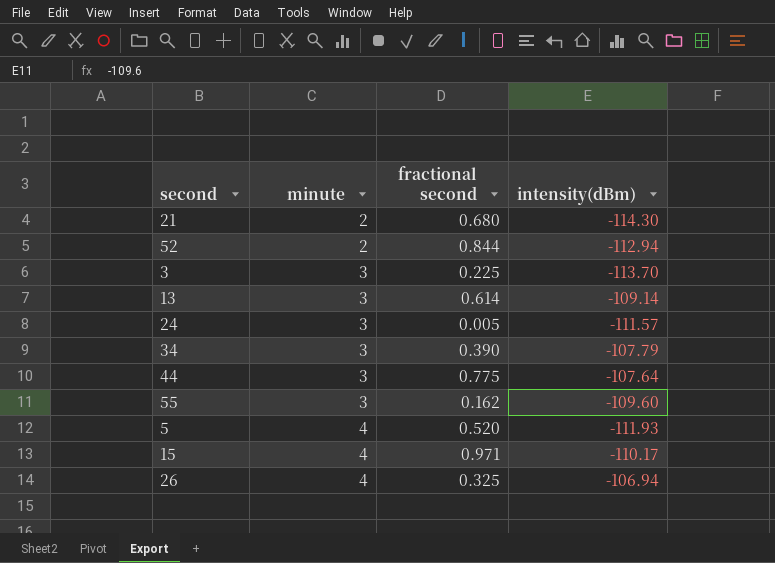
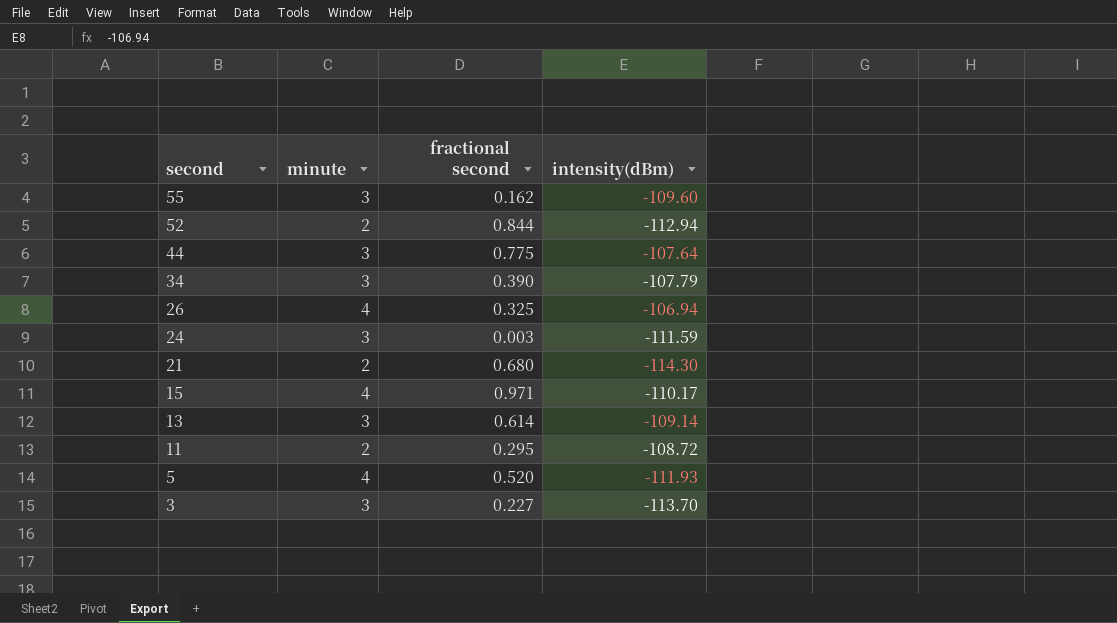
row order: minute ascending -> second descending
24 | fractional second: 0.005 -> 0.003
24 | intensity(dBm): -111.57 -> -111.59
row 11: none -> 2 | 0.295 | -108.72
3 | fractional second: 0.225 -> 0.227

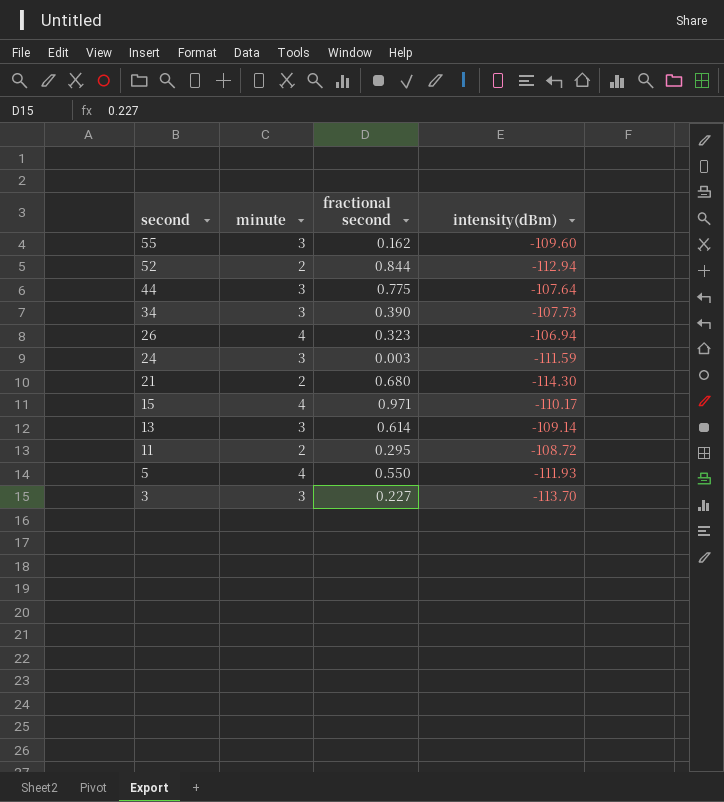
34 | intensity(dBm): -107.79 -> -107.73
26 | fractional second: 0.325 -> 0.323
5 | fractional second: 0.520 -> 0.550

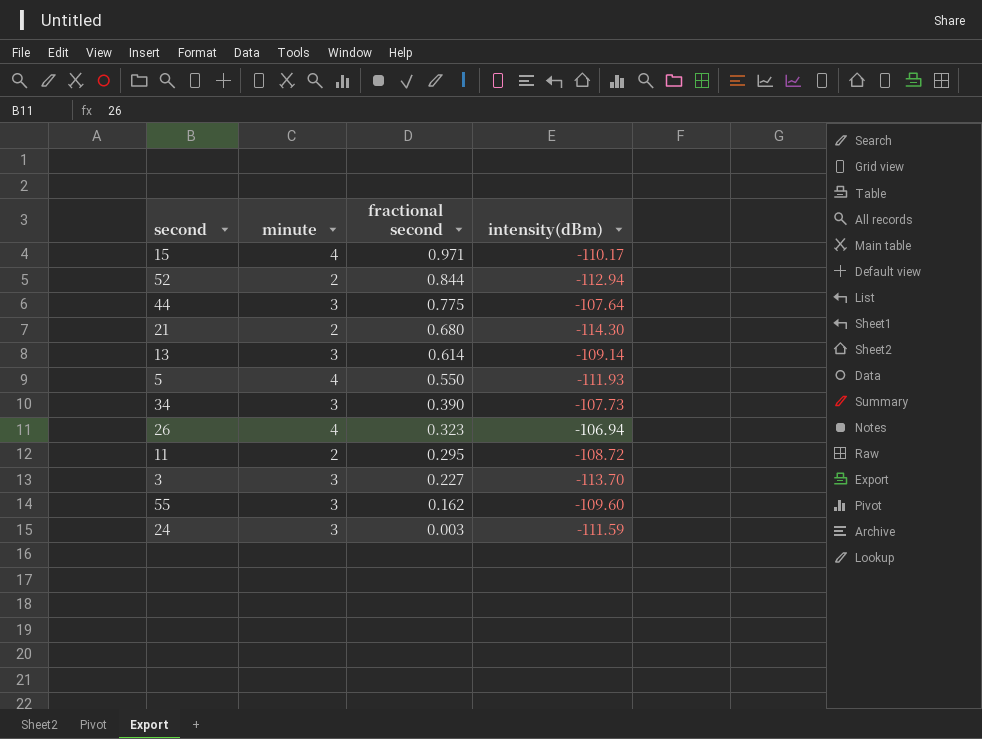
row order: second descending -> fractional second descending

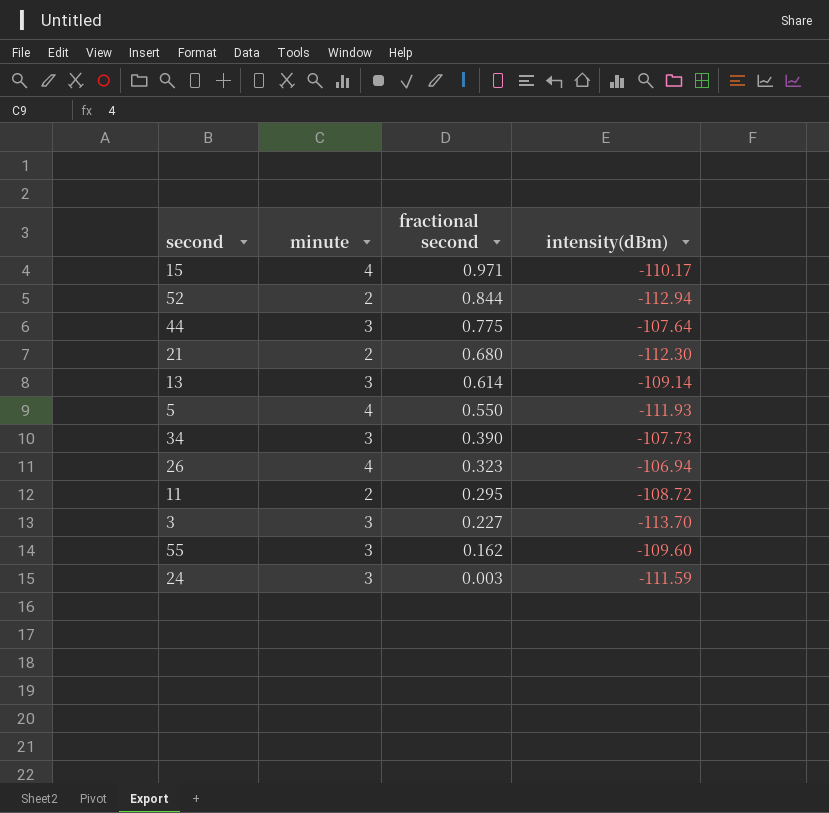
21 | intensity(dBm): -114.30 -> -112.30

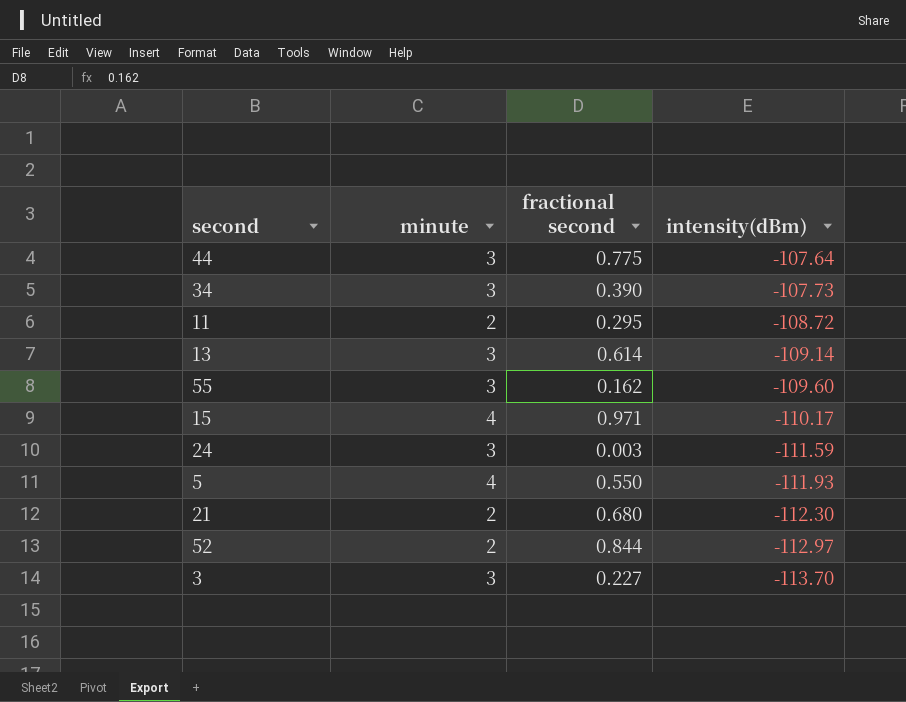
row order: fractional second descending -> intensity(dBm) descending
row 26: 4 | 0.323 | -106.94 -> none
52 | intensity(dBm): -112.94 -> -112.97

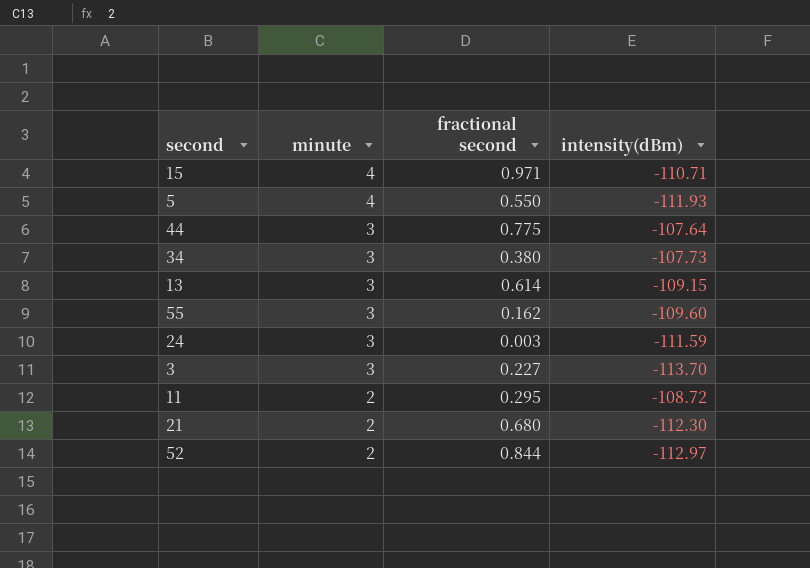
row order: intensity(dBm) descending -> minute descending
15 | intensity(dBm): -110.17 -> -110.71
34 | fractional second: 0.390 -> 0.380
13 | intensity(dBm): -109.14 -> -109.15

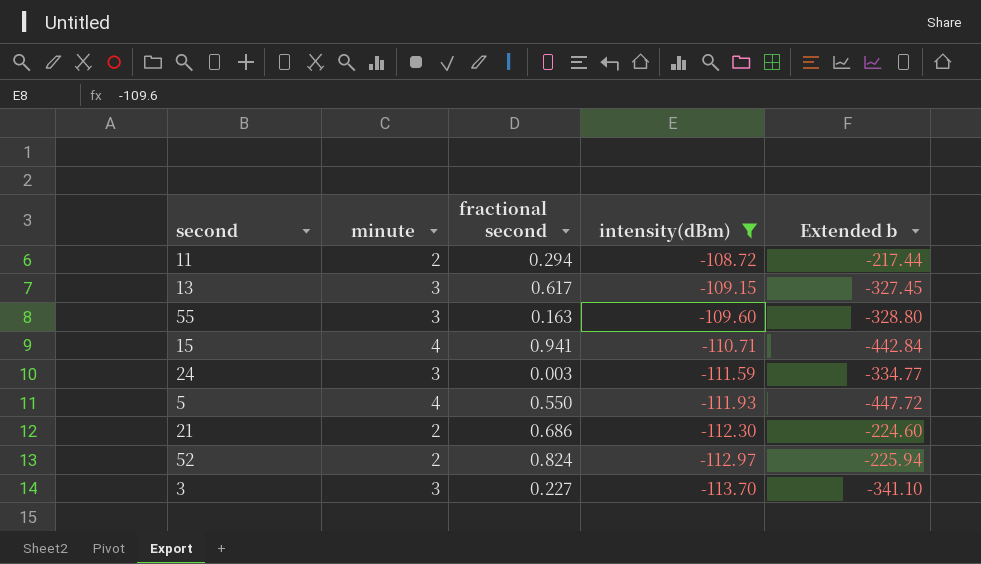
filter: none -> intensity(dBm) <= -108.72
row order: minute descending -> intensity(dBm) descending
column Extended b | formula: none -> [minute] * [intensity(dBm)]
11 | fractional second: 0.295 -> 0.294
13 | fractional second: 0.614 -> 0.617
55 | fractional second: 0.162 -> 0.163
15 | fractional second: 0.971 -> 0.941
21 | fractional second: 0.680 -> 0.686
52 | fractional second: 0.844 -> 0.824

